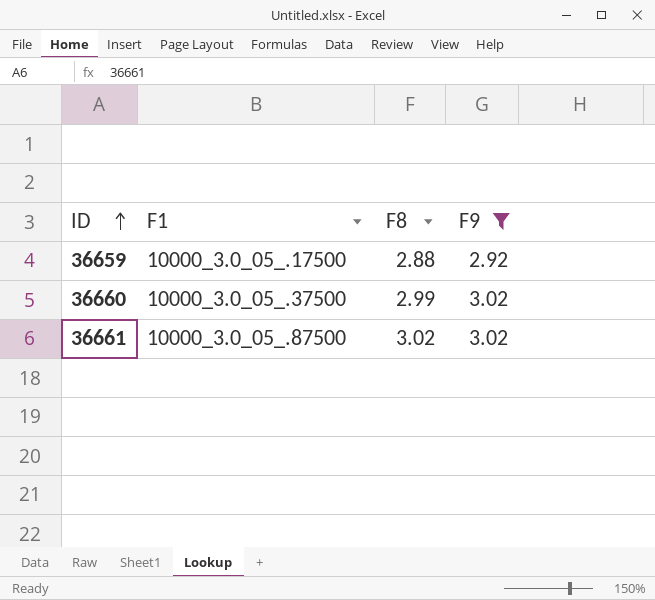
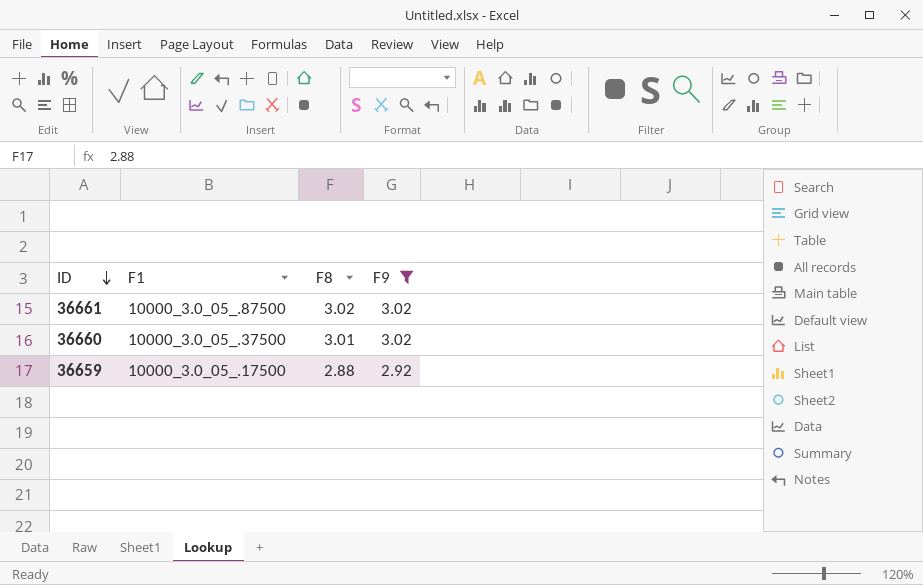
row order: ID ascending -> ID descending
36660 | F8: 2.99 -> 3.01

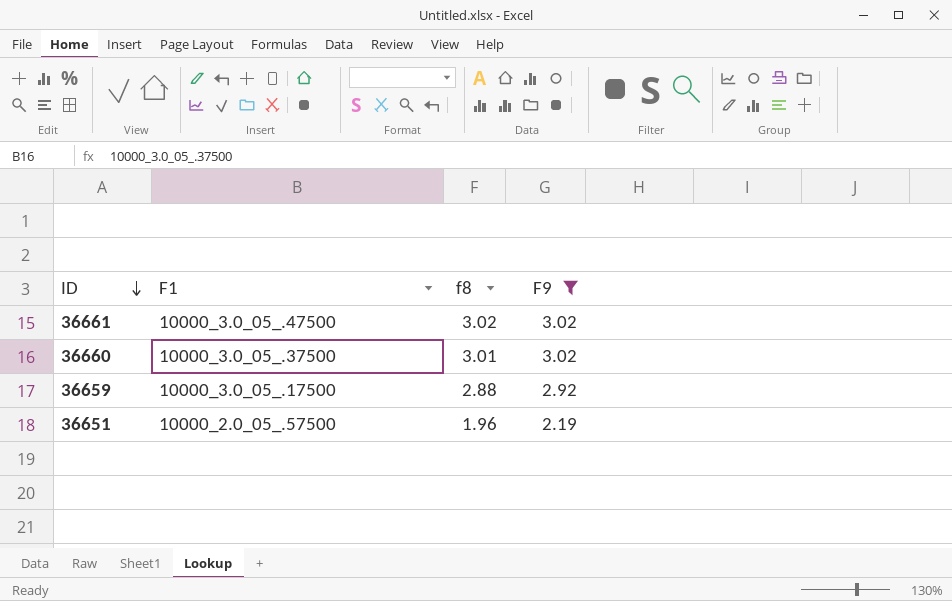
column name: F8 -> f8
36661 | F1: 10000_3.0_05_.87500 -> 10000_3.0_05_.47500
row 36651: none -> 10000_2.0_05_.57500 | 1.96 | 2.19

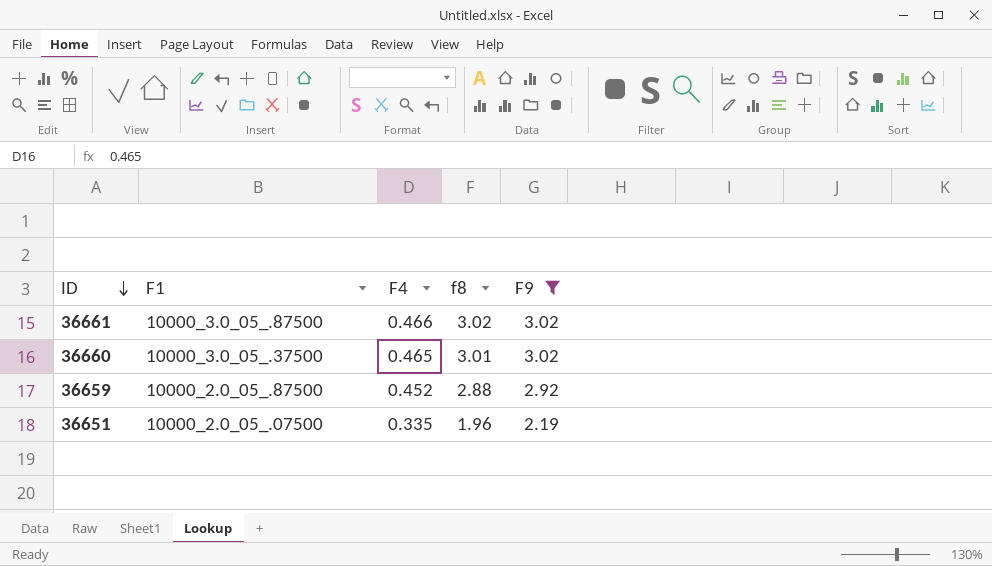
column F4 | position: none -> 3
36661 | F1: 10000_3.0_05_.47500 -> 10000_3.0_05_.87500
36659 | F1: 10000_3.0_05_.17500 -> 10000_2.0_05_.87500
36651 | F1: 10000_2.0_05_.57500 -> 10000_2.0_05_.07500

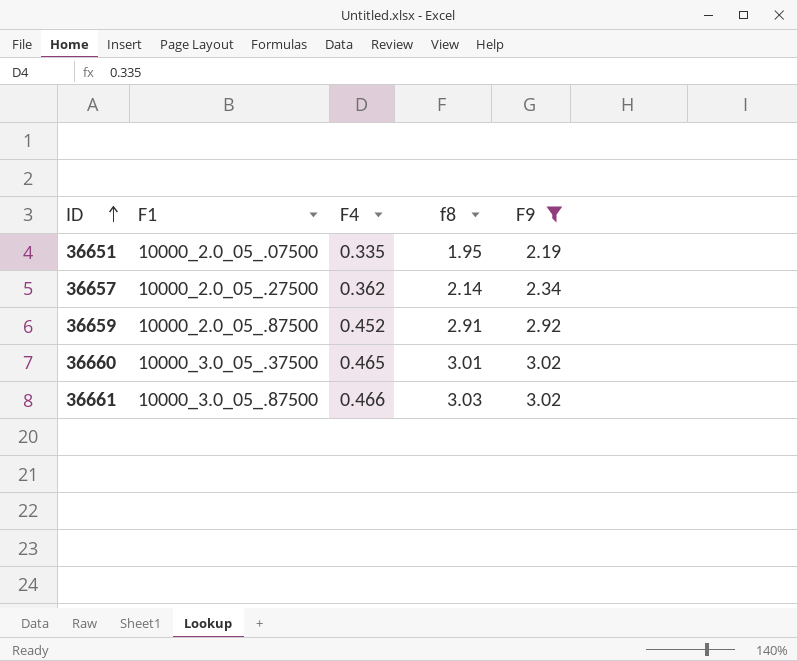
row order: ID descending -> ID ascending
36651 | f8: 1.96 -> 1.95
row 36657: none -> 10000_2.0_05_.27500 | 0.362 | 2.14 | 2.34
36659 | f8: 2.88 -> 2.91
36661 | f8: 3.02 -> 3.03

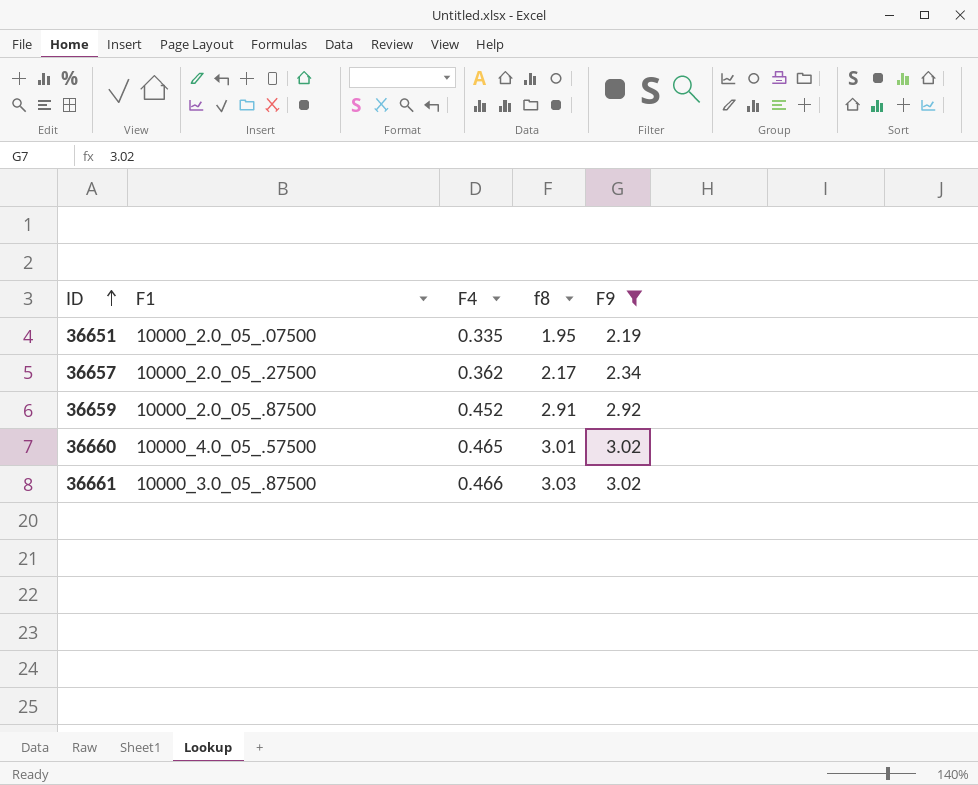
36657 | f8: 2.14 -> 2.17
36660 | F1: 10000_3.0_05_.37500 -> 10000_4.0_05_.57500

